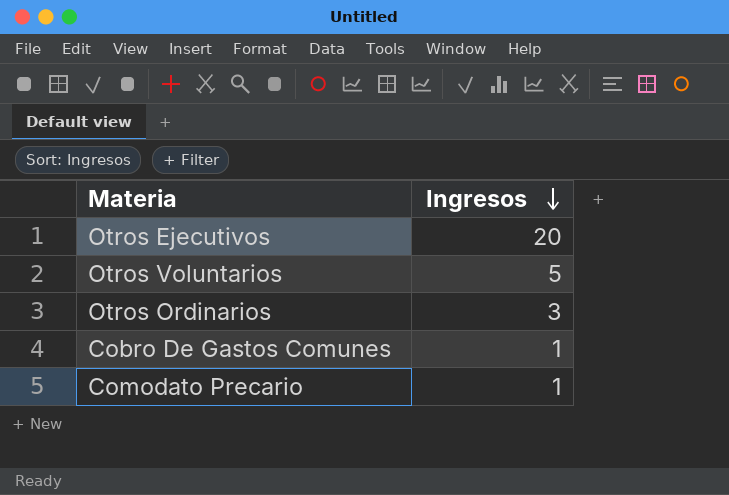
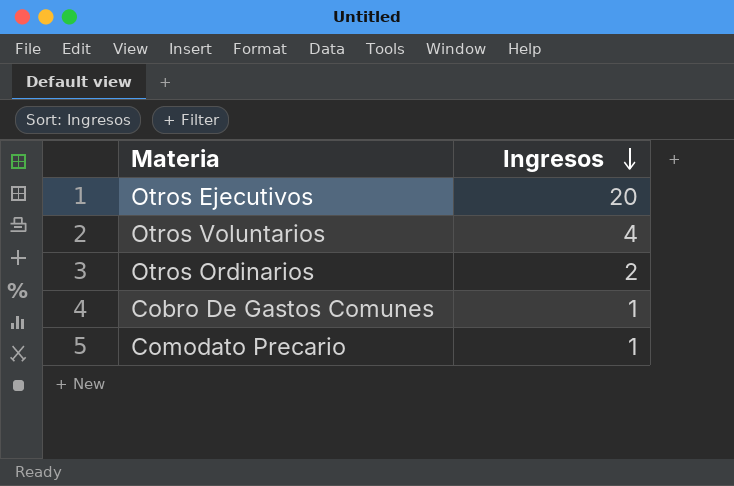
Otros Voluntarios | Ingresos: 5 -> 4
Otros Ordinarios | Ingresos: 3 -> 2

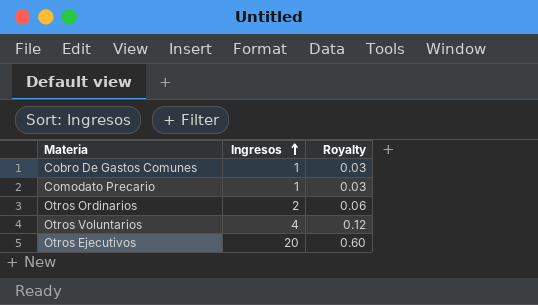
row order: Ingresos descending -> Ingresos ascending
column Royalty | formula: none -> [Ingresos] * 0.03

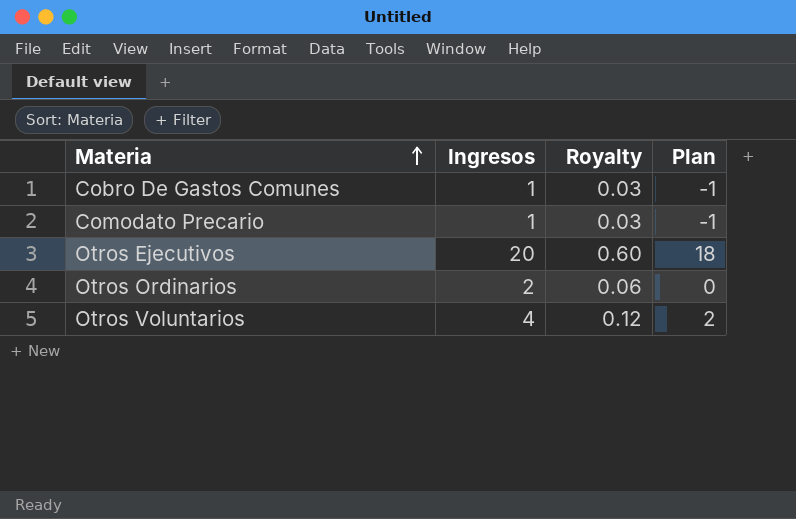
row order: Ingresos ascending -> Materia ascending
column Plan | formula: none -> [Ingresos] - 2

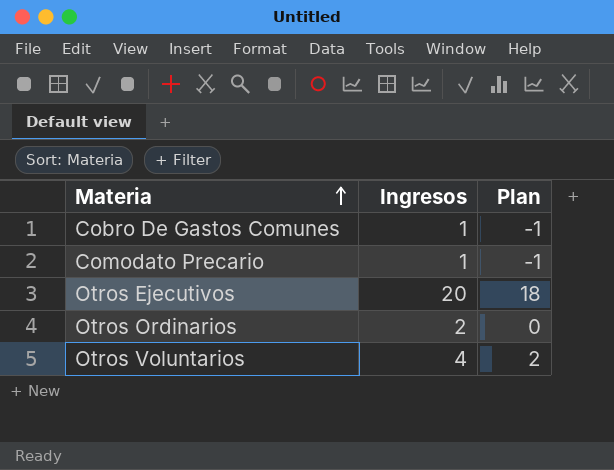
column Royalty | formula: [Ingresos] * 0.03 -> none

